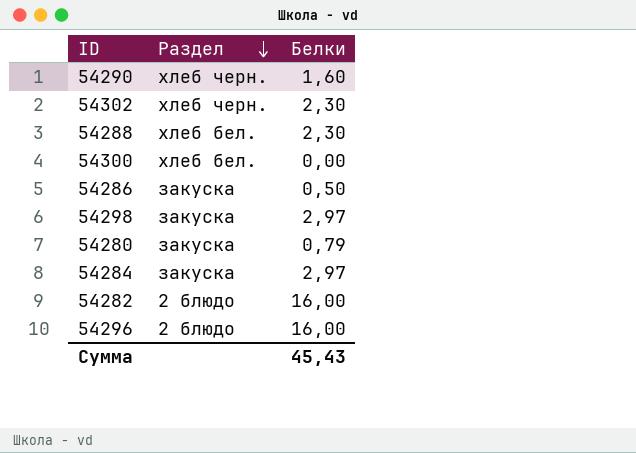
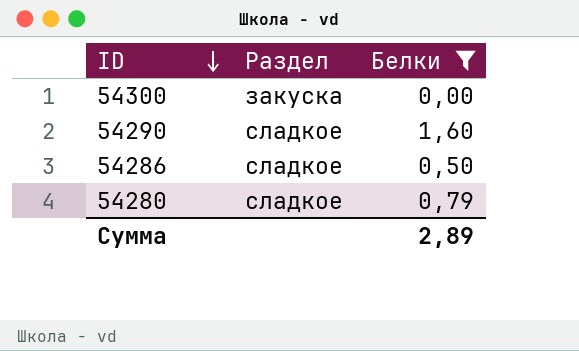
filter: none -> Белки <= 1,60
row order: Раздел descending -> ID descending
54300 | Раздел: хлеб бел. -> закуска
54290 | Раздел: хлеб черн. -> сладкое
54286 | Раздел: закуска -> сладкое
54280 | Раздел: закуска -> сладкое
Сумма | Белки: 45,43 -> 2,89

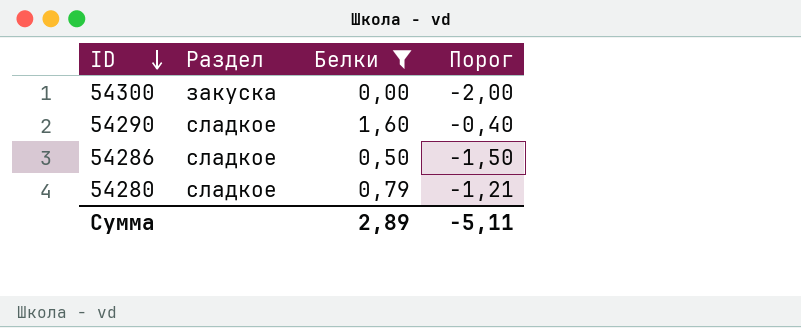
column Порог | formula: none -> [Белки] - 2

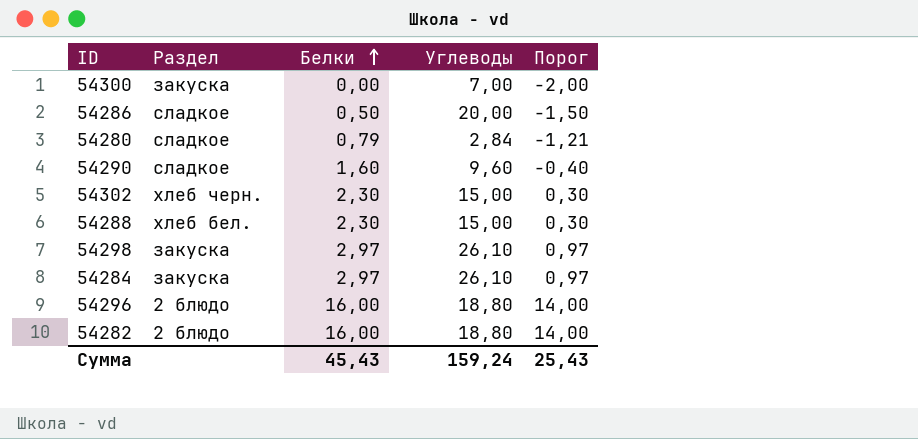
filter: Белки <= 1,60 -> none
row order: ID descending -> Белки ascending
column Углеводы | position: none -> 4
Сумма | Белки: 2,89 -> 45,43
Сумма | Порог: -5,11 -> 25,43

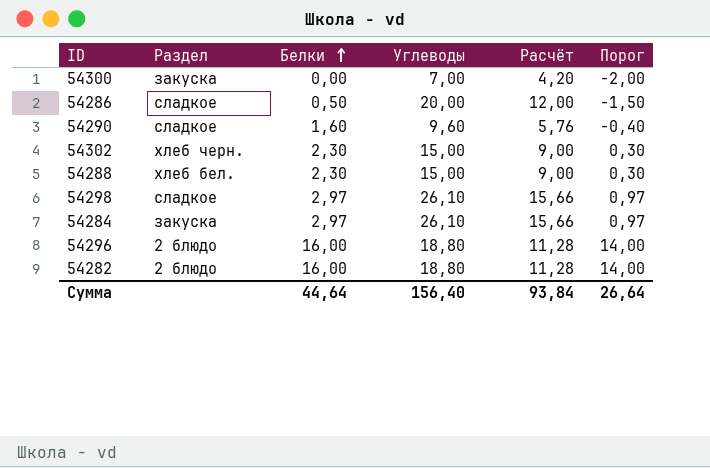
column Расчёт | formula: none -> [Углеводы] * 0,6
row 54280: сладкое | 0,79 | 2,84 | -1,21 -> none
54298 | Раздел: закуска -> сладкое
Сумма | Белки: 45,43 -> 44,64
Сумма | Углеводы: 159,24 -> 156,40
Сумма | Порог: 25,43 -> 26,64

